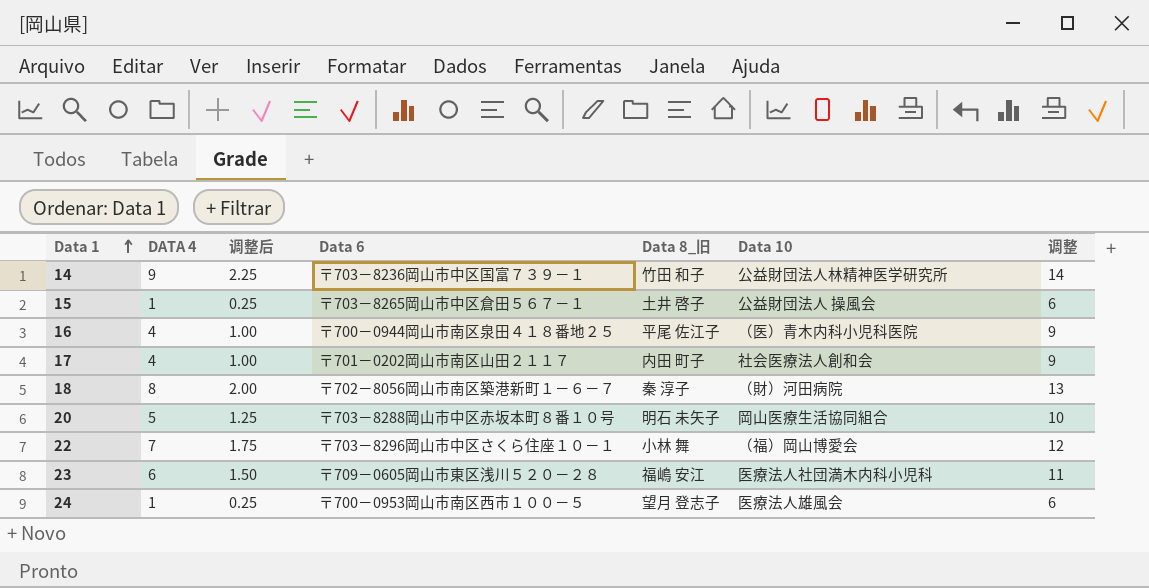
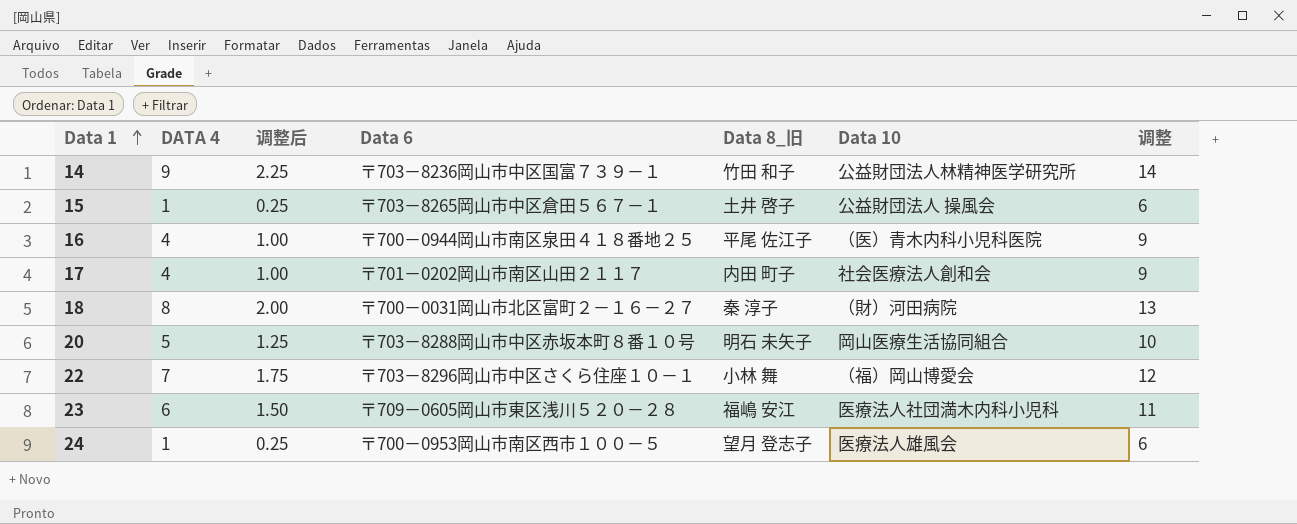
18 | Data 6: 〒702－8056岡山市南区築港新町１－６－７ -> 〒700－0031岡山市北区富町２－１６－２７

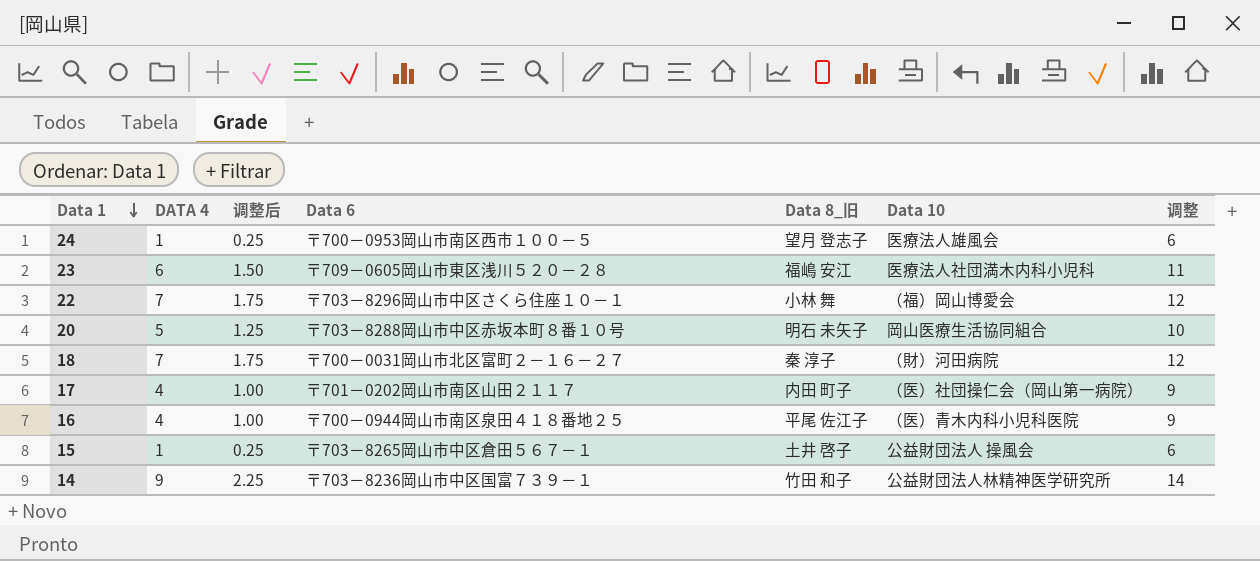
row order: Data 1 ascending -> Data 1 descending
18 | DATA 4: 8 -> 7
18 | 调整后: 2.00 -> 1.75
18 | 调整: 13 -> 12
17 | Data 10: 社会医療法人創和会 -> （医）社団操仁会（岡山第一病院）

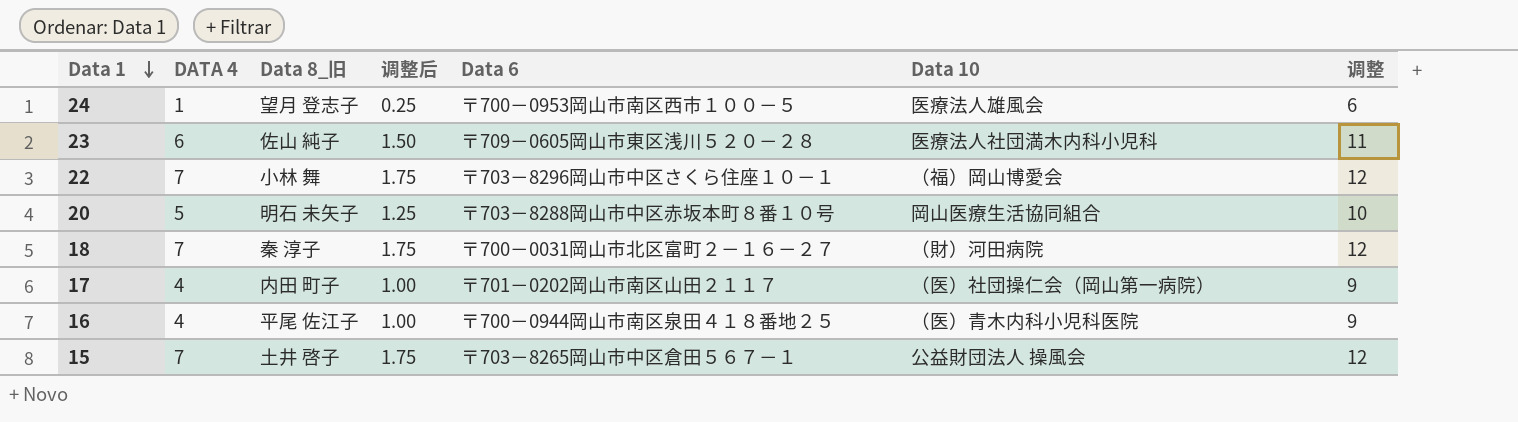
column Data 8_旧 | position: 5 -> 3
row 14: 9 | 2.25 | 〒703－8236岡山市中区国富７３９－１ | 竹田 和子 | 公益財団法人林精神医学研究所 | 14 -> none
23 | Data 8_旧: 福嶋 安江 -> 佐山 純子
15 | DATA 4: 1 -> 7
15 | 调整后: 0.25 -> 1.75
15 | 调整: 6 -> 12

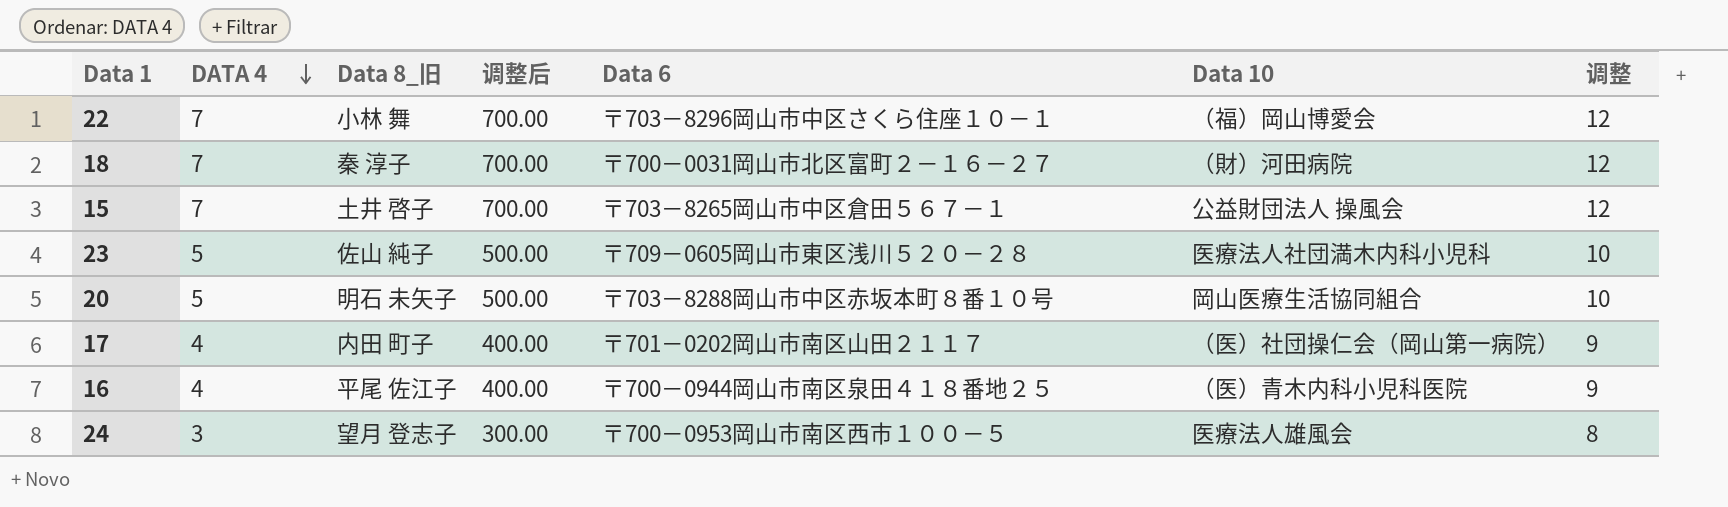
row order: Data 1 descending -> DATA 4 descending
column 调整后 | formula: [DATA 4] * 0.25 -> [DATA 4] * 100
23 | DATA 4: 6 -> 5
23 | 调整: 11 -> 10
24 | DATA 4: 1 -> 3
24 | 调整: 6 -> 8

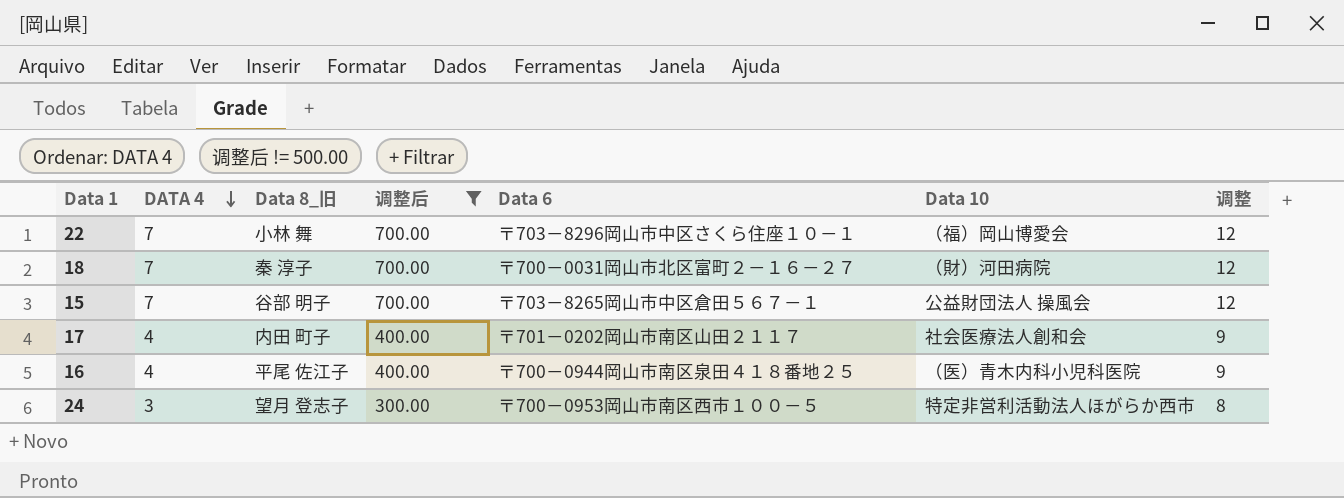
filter: none -> 调整后 != 500.00
15 | Data 8_旧: 土井 啓子 -> 谷部 明子
17 | Data 10: （医）社団操仁会（岡山第一病院） -> 社会医療法人創和会
24 | Data 10: 医療法人雄風会 -> 特定非営利活動法人ほがらか西市

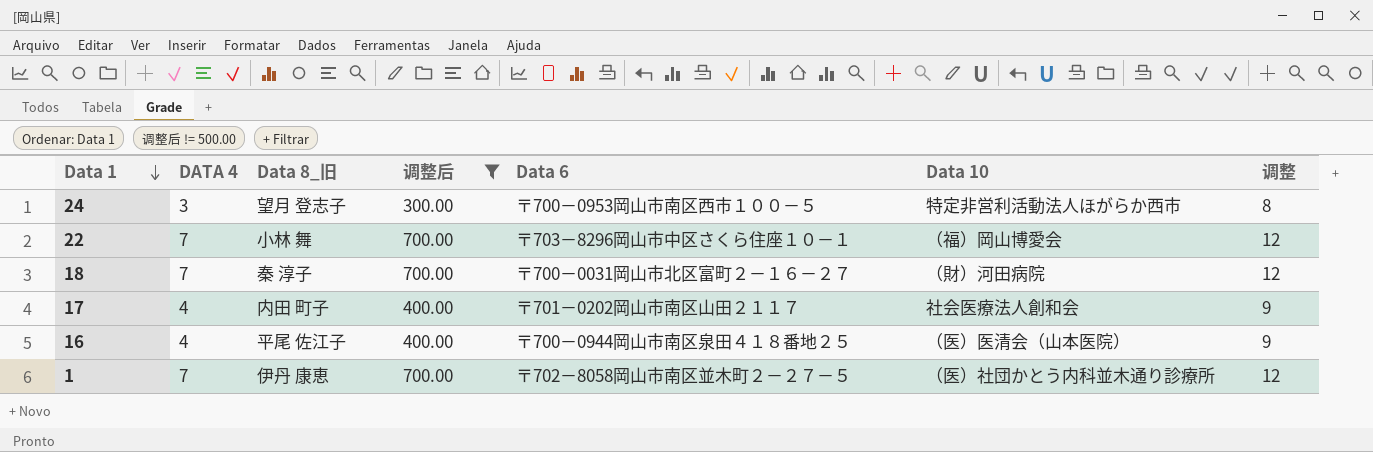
row order: DATA 4 descending -> Data 1 descending
row 15: 7 | 谷部 明子 | 700.00 | 〒703－8265岡山市中区倉田５６７－１ | 公益財団法人 操風会 | 12 -> none
16 | Data 10: （医）青木内科小児科医院 -> （医）医清会（山本医院）
row 1: none -> 7 | 伊丹 康恵 | 700.00 | 〒702－8058岡山市南区並木町２－２７－５ | （医）社団かとう内科並木通り診療所 | 12

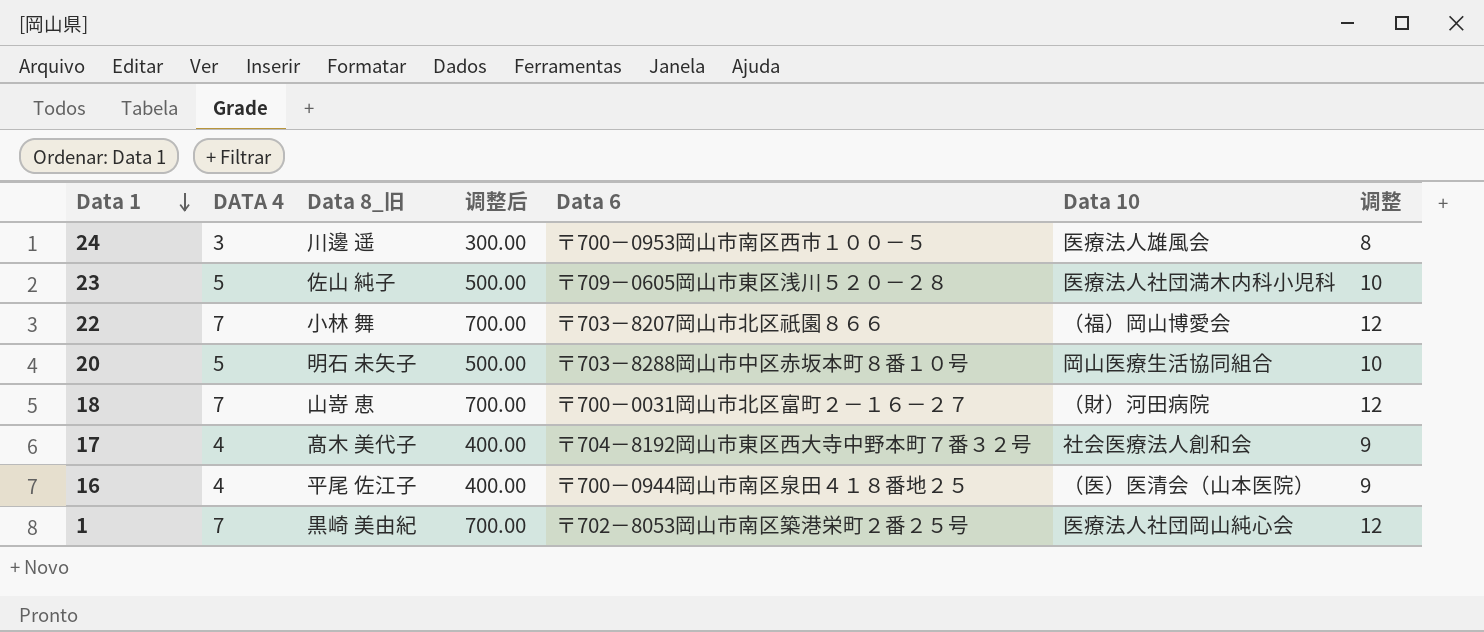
filter: 调整后 != 500.00 -> none
24 | Data 8_旧: 望月 登志子 -> 川邊 遥
24 | Data 10: 特定非営利活動法人ほがらか西市 -> 医療法人雄風会
22 | Data 6: 〒703－8296岡山市中区さくら住座１０－１ -> 〒703－8207岡山市北区祇園８６６
18 | Data 8_旧: 秦 淳子 -> 山嵜 恵
17 | Data 8_旧: 内田 町子 -> 髙木 美代子
17 | Data 6: 〒701－0202岡山市南区山田２１１７ -> 〒704－8192岡山市東区西大寺中野本町７番３２号
1 | Data 8_旧: 伊丹 康恵 -> 黒崎 美由紀
1 | Data 6: 〒702－8058岡山市南区並木町２－２７－５ -> 〒702－8053岡山市南区築港栄町２番２５号
1 | Data 10: （医）社団かとう内科並木通り診療所 -> 医療法人社団岡山純心会

